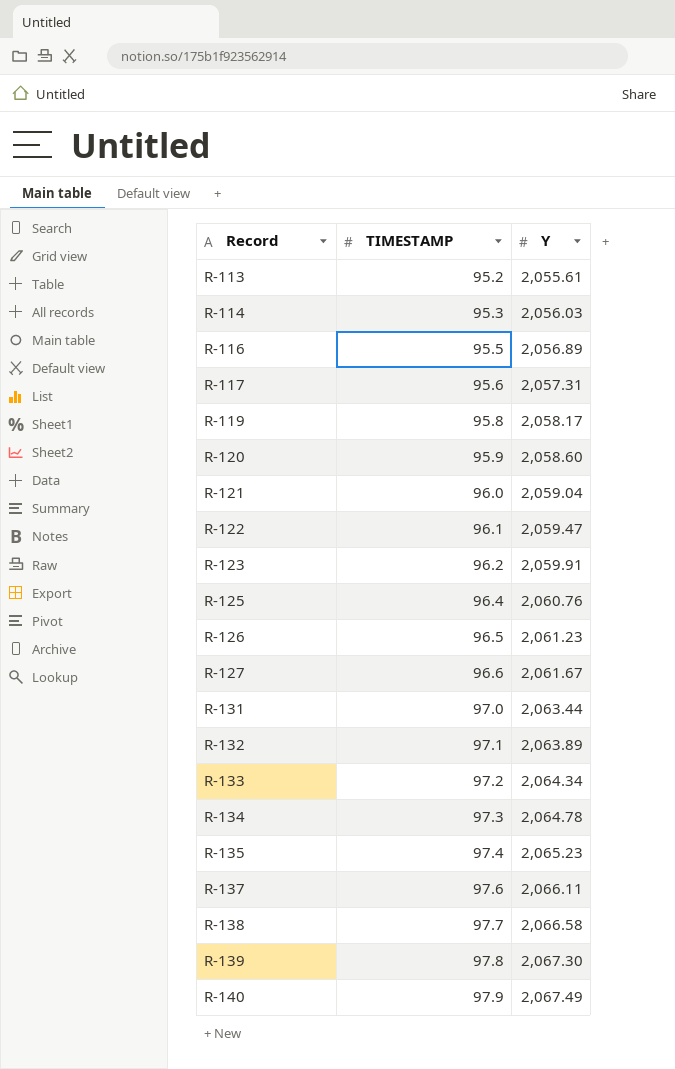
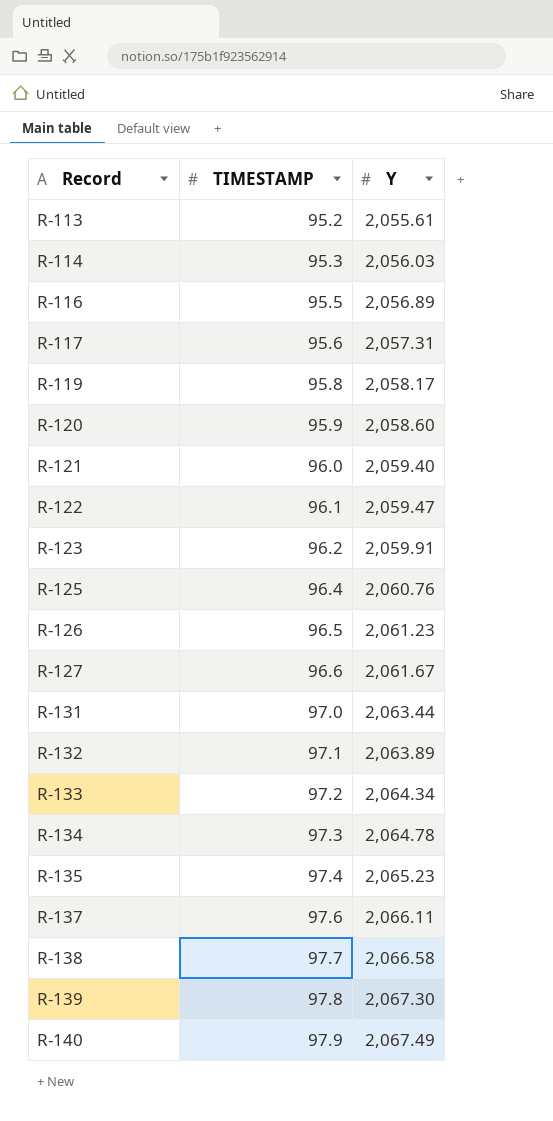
R-121 | Y: 2,059.04 -> 2,059.40

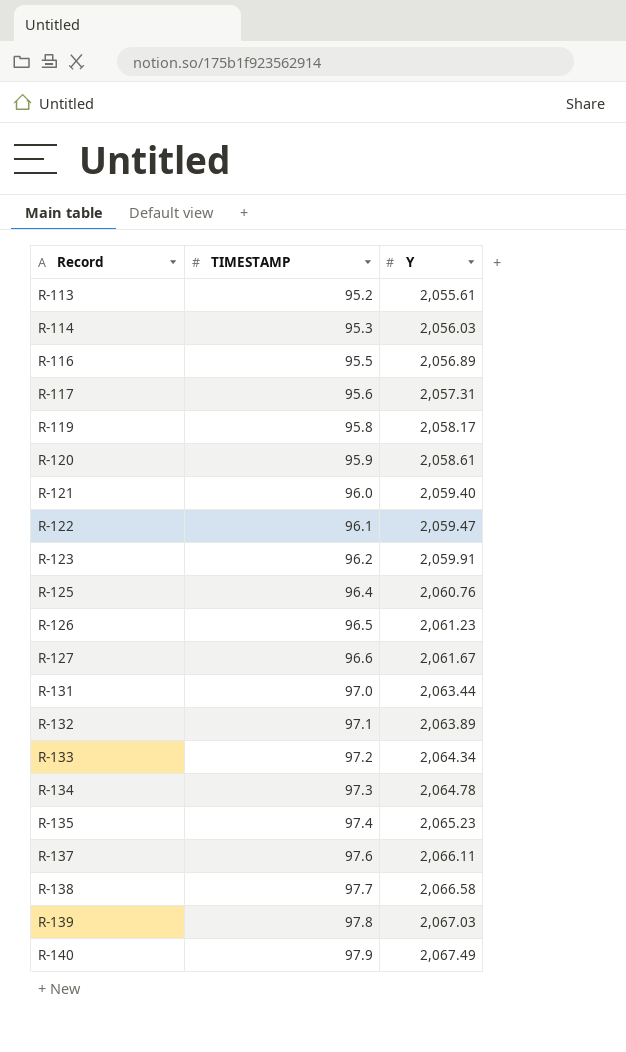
R-120 | Y: 2,058.60 -> 2,058.61
R-139 | Y: 2,067.30 -> 2,067.03

